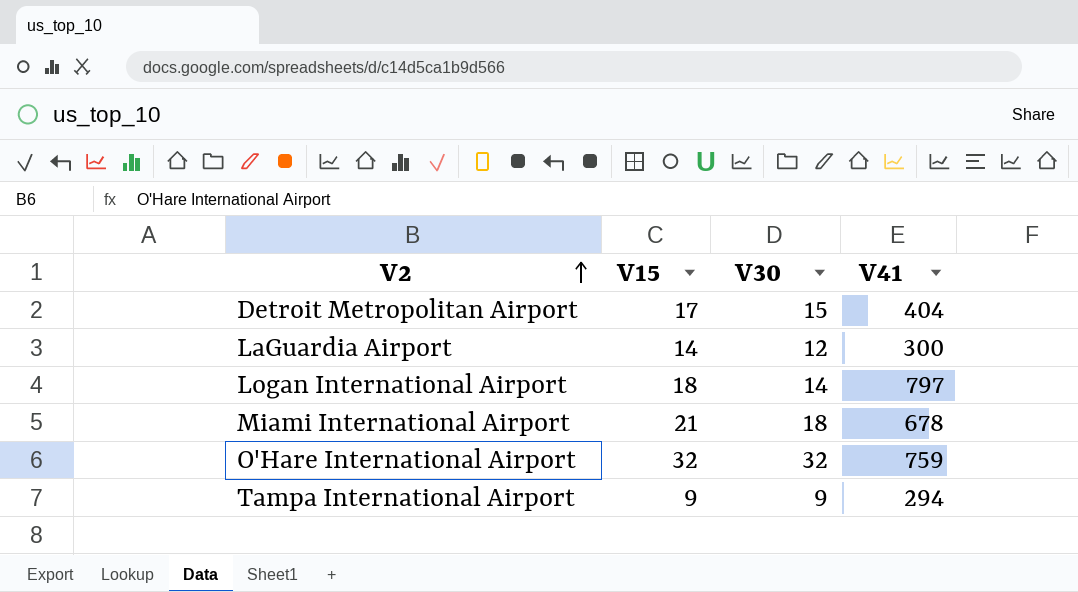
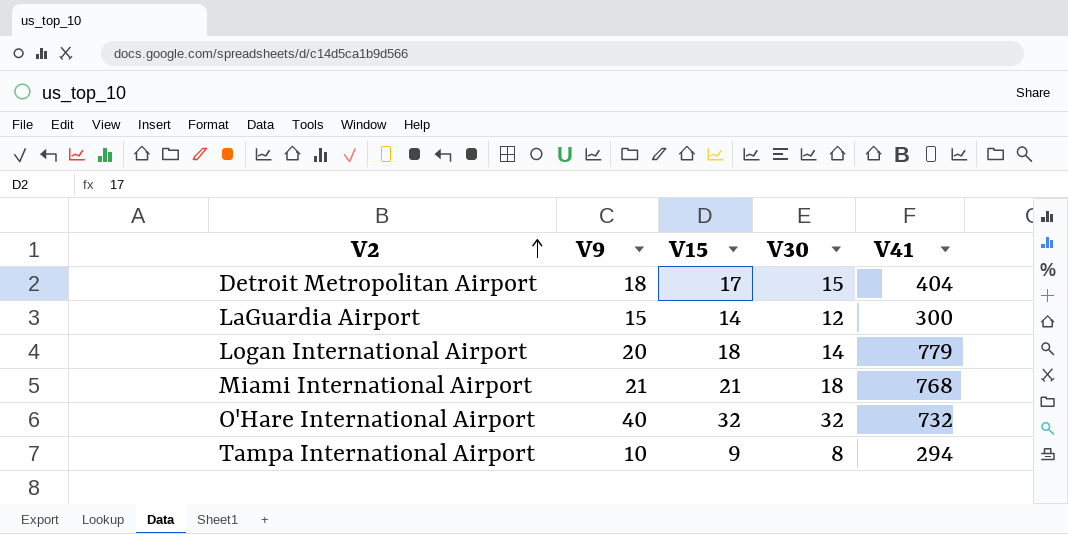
column V9 | position: none -> 2
Logan International Airport | V41: 797 -> 779
Miami International Airport | V41: 678 -> 768
O'Hare International Airport | V41: 759 -> 732
Tampa International Airport | V30: 9 -> 8

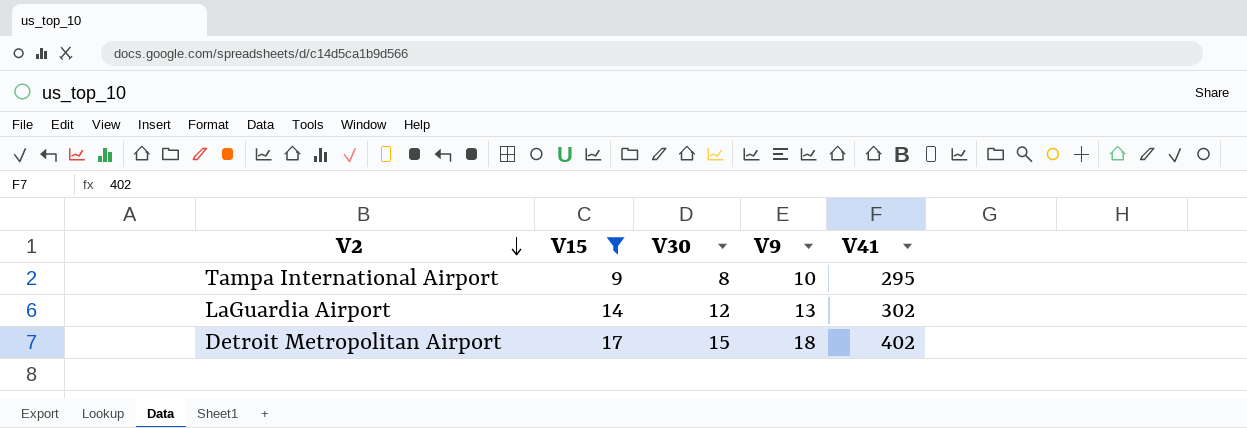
filter: none -> V15 <= 17
row order: V2 ascending -> V2 descending
column V9 | position: 2 -> 4
Tampa International Airport | V41: 294 -> 295
LaGuardia Airport | V9: 15 -> 13
LaGuardia Airport | V41: 300 -> 302
Detroit Metropolitan Airport | V41: 404 -> 402

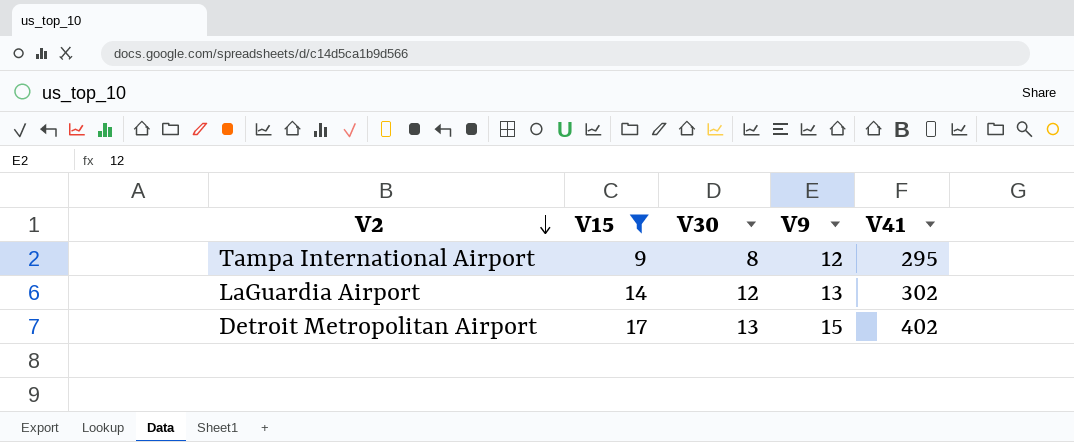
Tampa International Airport | V9: 10 -> 12
Detroit Metropolitan Airport | V30: 15 -> 13
Detroit Metropolitan Airport | V9: 18 -> 15

